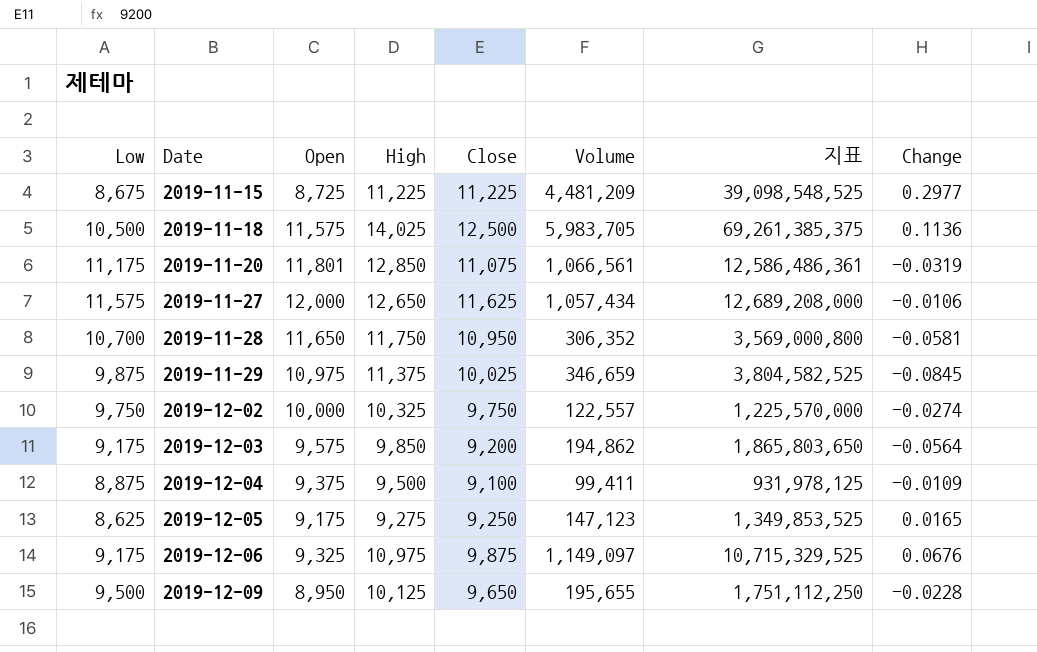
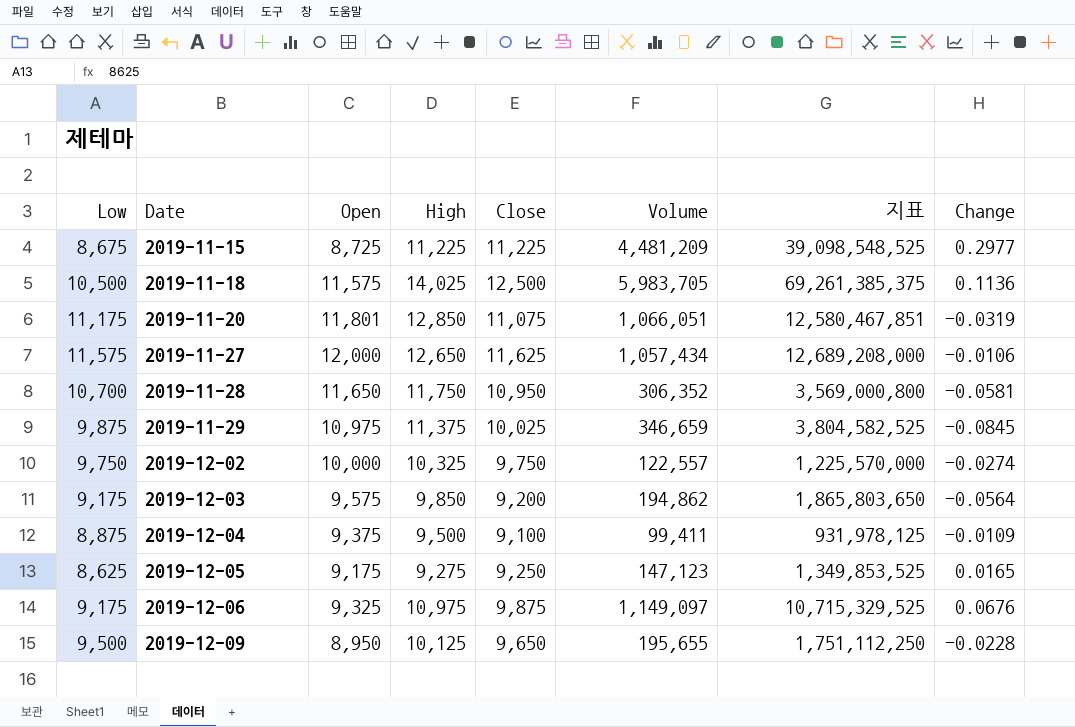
2019-11-20 | Volume: 1,066,561 -> 1,066,051
2019-11-20 | 지표: 12,586,486,361 -> 12,580,467,851

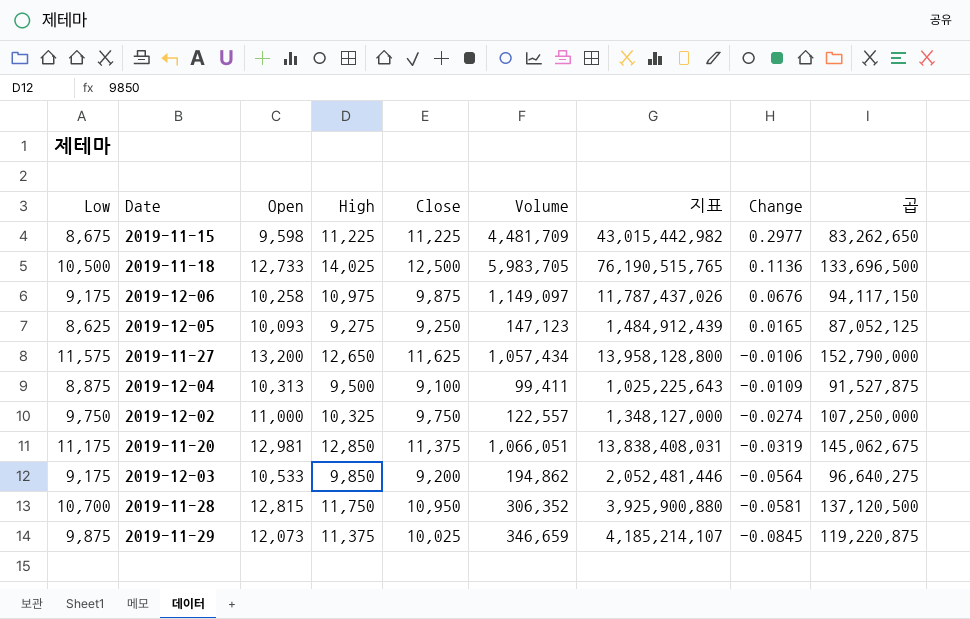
row order: Date ascending -> Change descending
column 곱 | formula: none -> [Low] * [Open]
row 2019-12-09: 9,500 | 8,950 | 10,125 | 9,650 | 195,655 | 1,751,112,250 | -0.0228 -> none
2019-11-15 | Open: 8,725 -> 9,598
2019-11-15 | Volume: 4,481,209 -> 4,481,709
2019-11-15 | 지표: 39,098,548,525 -> 43,015,442,982
2019-11-18 | Open: 11,575 -> 12,733
2019-11-18 | 지표: 69,261,385,375 -> 76,190,515,765
2019-12-06 | Open: 9,325 -> 10,258
2019-12-06 | 지표: 10,715,329,525 -> 11,787,437,026
2019-12-05 | Open: 9,175 -> 10,093
2019-12-05 | 지표: 1,349,853,525 -> 1,484,912,439
2019-11-27 | Open: 12,000 -> 13,200
2019-11-27 | 지표: 12,689,208,000 -> 13,958,128,800
2019-12-04 | Open: 9,375 -> 10,313
2019-12-04 | 지표: 931,978,125 -> 1,025,225,643
2019-12-02 | Open: 10,000 -> 11,000
2019-12-02 | 지표: 1,225,570,000 -> 1,348,127,000
2019-11-20 | Open: 11,801 -> 12,981
2019-11-20 | Close: 11,075 -> 11,375
2019-11-20 | 지표: 12,580,467,851 -> 13,838,408,031
2019-12-03 | Open: 9,575 -> 10,533
2019-12-03 | 지표: 1,865,803,650 -> 2,052,481,446
2019-11-28 | Open: 11,650 -> 12,815
2019-11-28 | 지표: 3,569,000,800 -> 3,925,900,880
2019-11-29 | Open: 10,975 -> 12,073
2019-11-29 | 지표: 3,804,582,525 -> 4,185,214,107

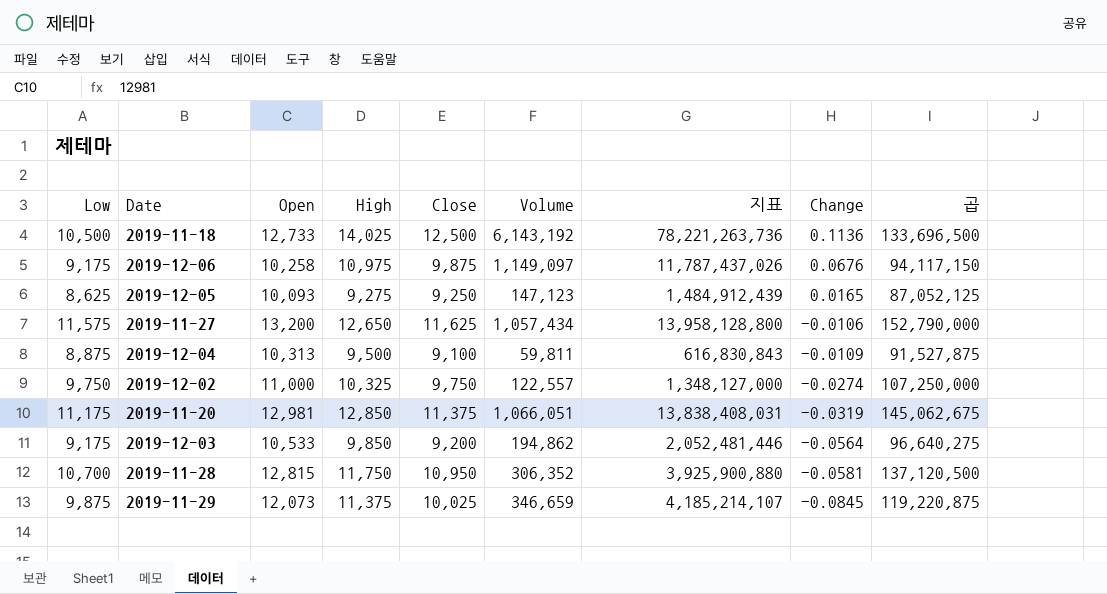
row 2019-11-15: 8,675 | 9,598 | 11,225 | 11,225 | 4,481,709 | 43,015,442,982 | 0.2977 | 83,262,650 -> none
2019-11-18 | Volume: 5,983,705 -> 6,143,192
2019-11-18 | 지표: 76,190,515,765 -> 78,221,263,736
2019-12-04 | Volume: 99,411 -> 59,811
2019-12-04 | 지표: 1,025,225,643 -> 616,830,843

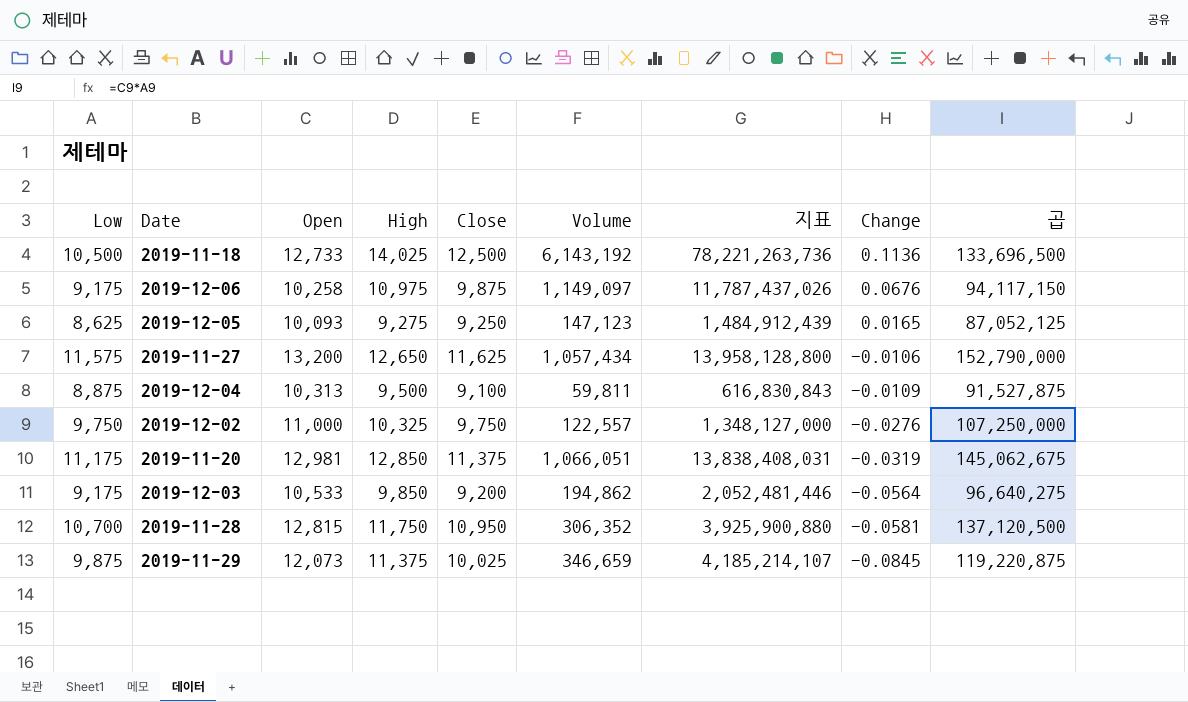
2019-12-02 | Change: -0.0274 -> -0.0276

